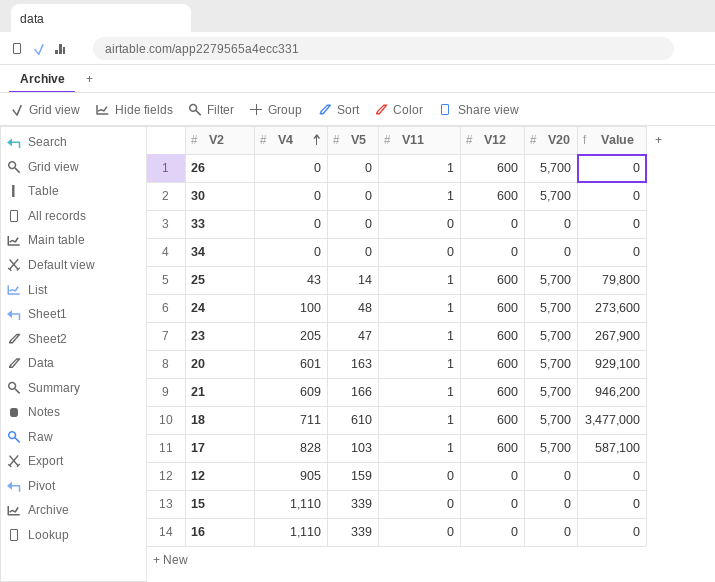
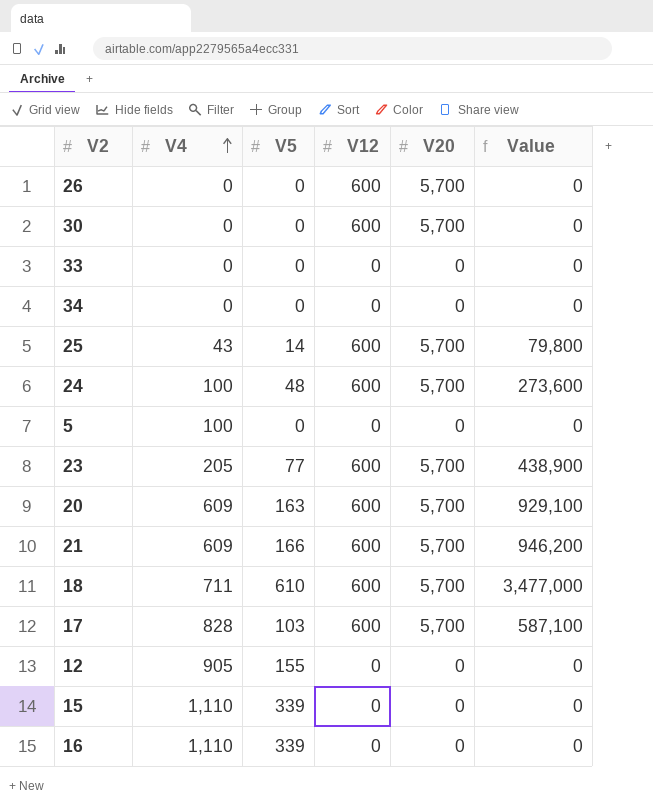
column V11 | position: 4 -> none
row 5: none -> 100 | 0 | 0 | 0 | 0
23 | V5: 47 -> 77
23 | Value: 267,900 -> 438,900
20 | V4: 601 -> 609
12 | V5: 159 -> 155

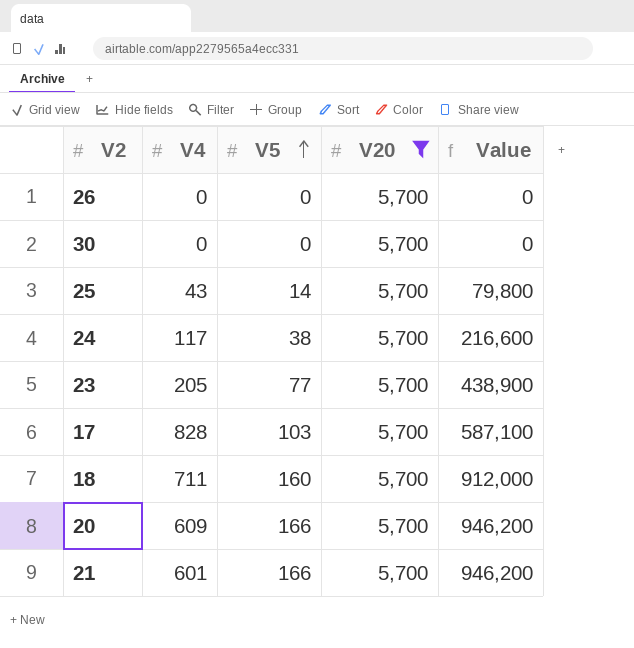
filter: none -> V20 = 5,700
row order: V4 ascending -> V5 ascending
column V12 | position: 4 -> none
24 | V4: 100 -> 117
24 | V5: 48 -> 38
24 | Value: 273,600 -> 216,600
18 | V5: 610 -> 160
18 | Value: 3,477,000 -> 912,000
20 | V5: 163 -> 166
20 | Value: 929,100 -> 946,200
21 | V4: 609 -> 601

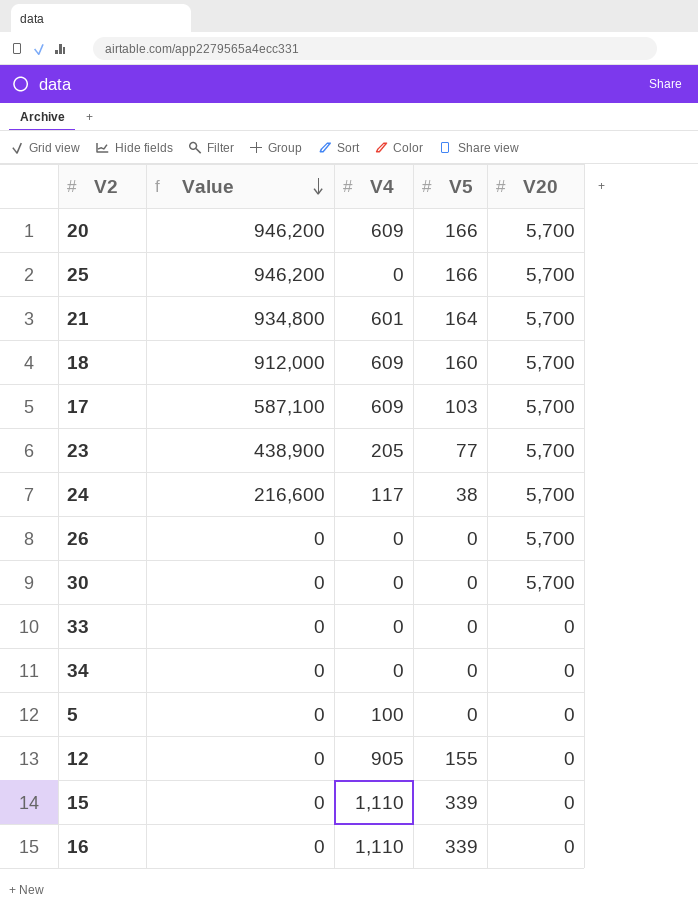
filter: V20 = 5,700 -> none
row order: V5 ascending -> Value descending
column Value | position: 5 -> 2
25 | Value: 79,800 -> 946,200
25 | V4: 43 -> 0
25 | V5: 14 -> 166
21 | Value: 946,200 -> 934,800
21 | V5: 166 -> 164
18 | V4: 711 -> 609
17 | V4: 828 -> 609

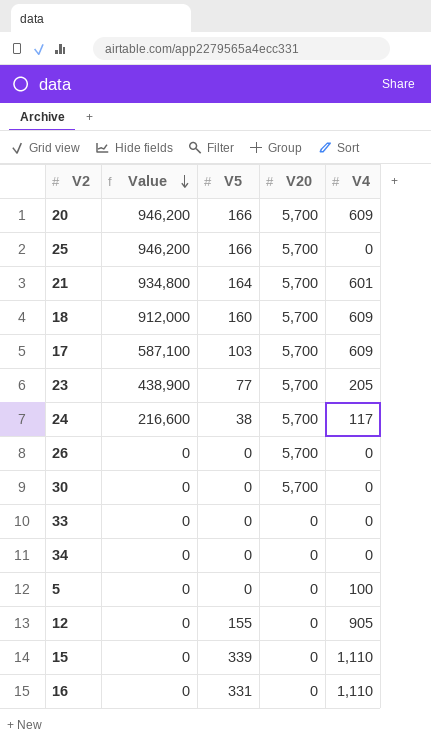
column V4 | position: 3 -> 5
16 | V5: 339 -> 331

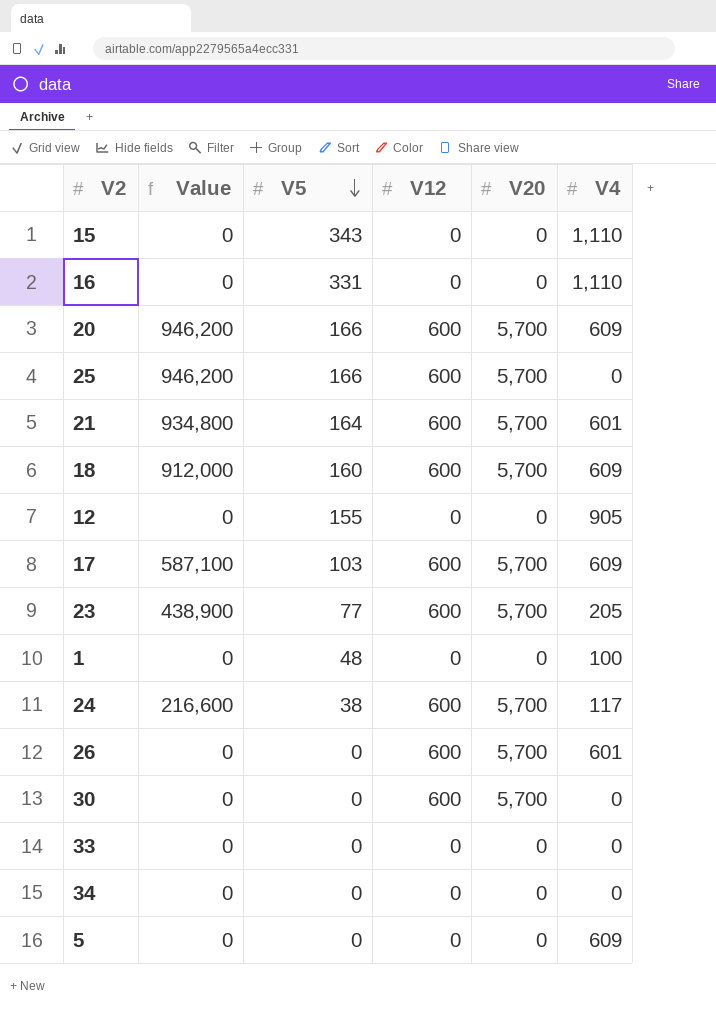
row order: Value descending -> V5 descending
column V12 | position: none -> 4
15 | V5: 339 -> 343
row 1: none -> 0 | 48 | 0 | 0 | 100
26 | V4: 0 -> 601
5 | V4: 100 -> 609

